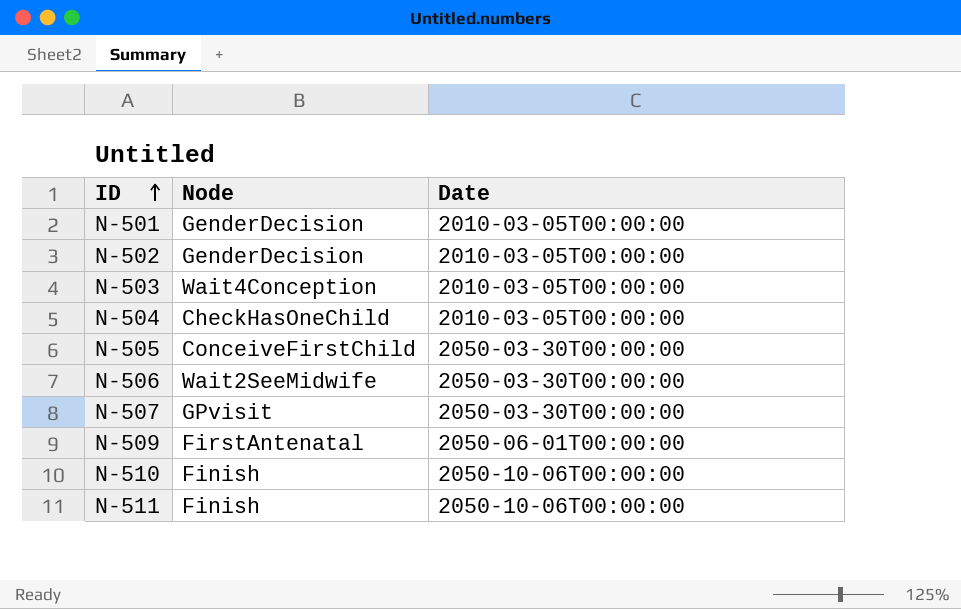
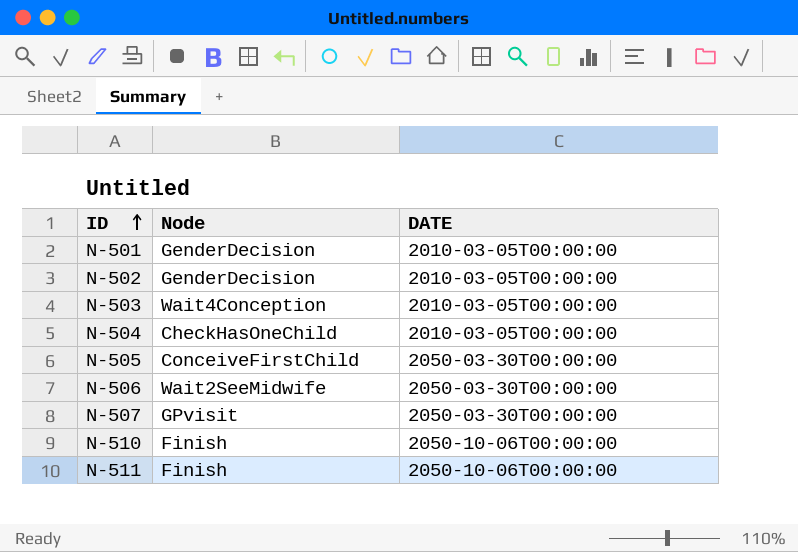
column name: Date -> DATE
row N-509: FirstAntenatal | 2050-06-01T00:00:00 -> none

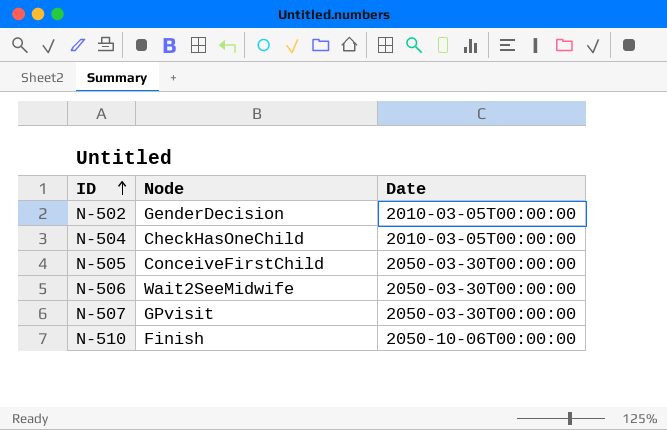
column name: DATE -> Date
row N-501: GenderDecision | 2010-03-05T00:00:00 -> none
row N-503: Wait4Conception | 2010-03-05T00:00:00 -> none
row N-511: Finish | 2050-10-06T00:00:00 -> none

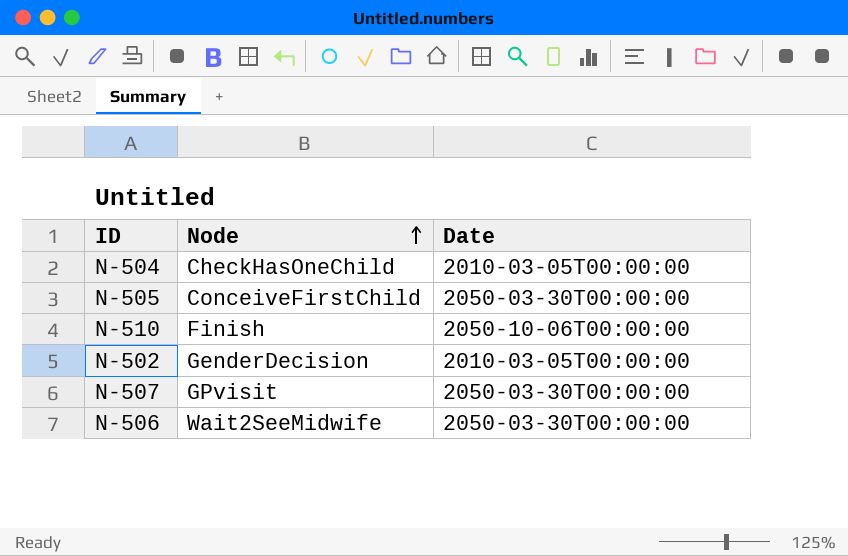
row order: ID ascending -> Node ascending

